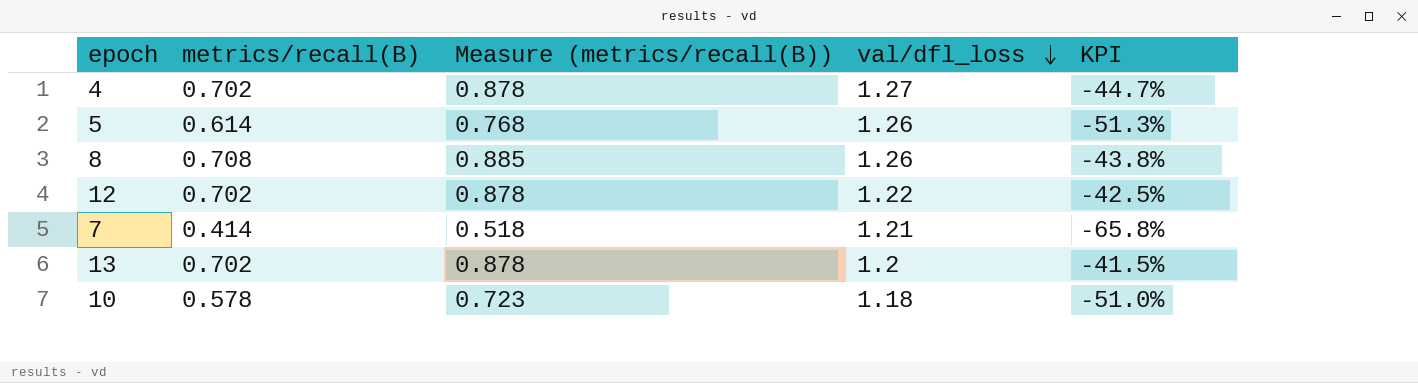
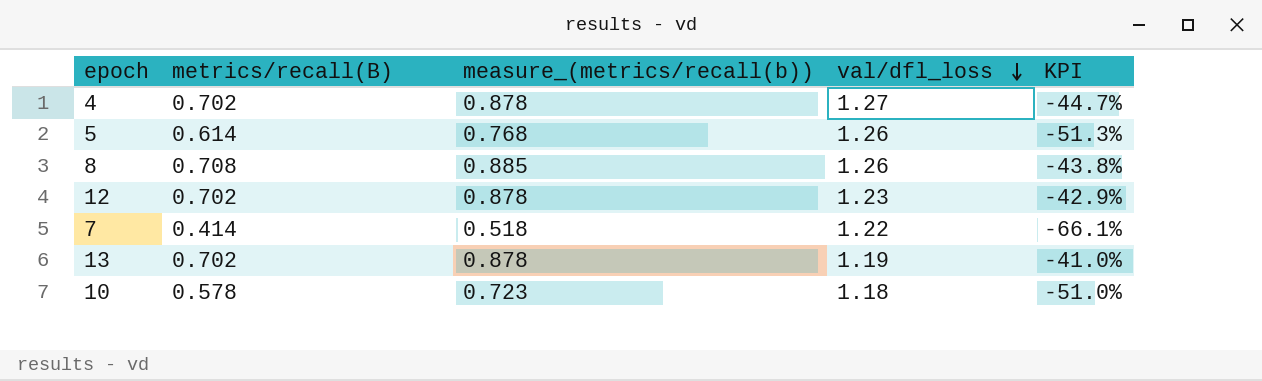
column name: Measure (metrics/recall(B)) -> measure_(metrics/recall(b))
12 | val/dfl_loss: 1.22 -> 1.23
12 | KPI: -42.5% -> -42.9%
7 | val/dfl_loss: 1.21 -> 1.22
7 | KPI: -65.8% -> -66.1%
13 | val/dfl_loss: 1.2 -> 1.19
13 | KPI: -41.5% -> -41.0%

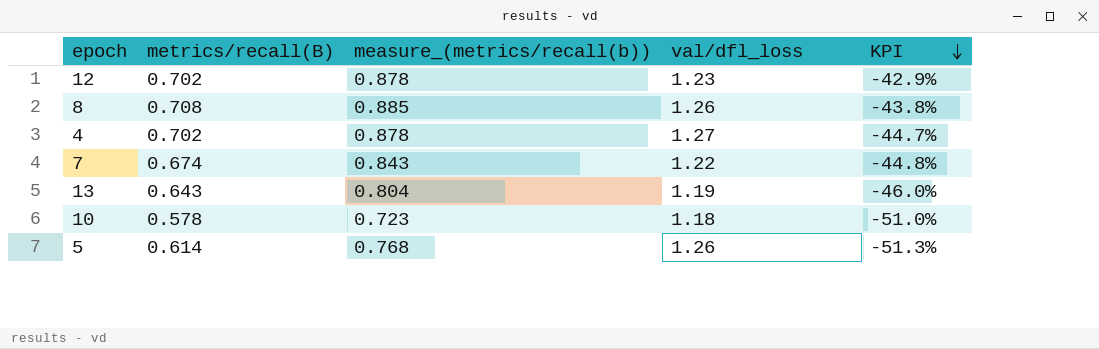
row order: val/dfl_loss descending -> KPI descending
7 | metrics/recall(B): 0.414 -> 0.674
7 | measure_(metrics/recall(b)): 0.518 -> 0.843
7 | KPI: -66.1% -> -44.8%
13 | metrics/recall(B): 0.702 -> 0.643
13 | measure_(metrics/recall(b)): 0.878 -> 0.804
13 | KPI: -41.0% -> -46.0%

